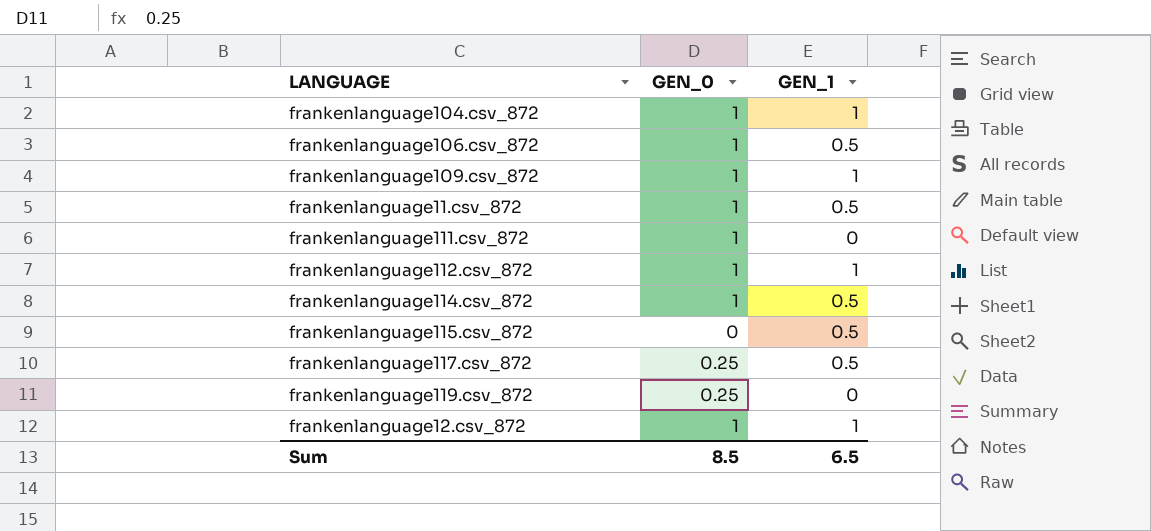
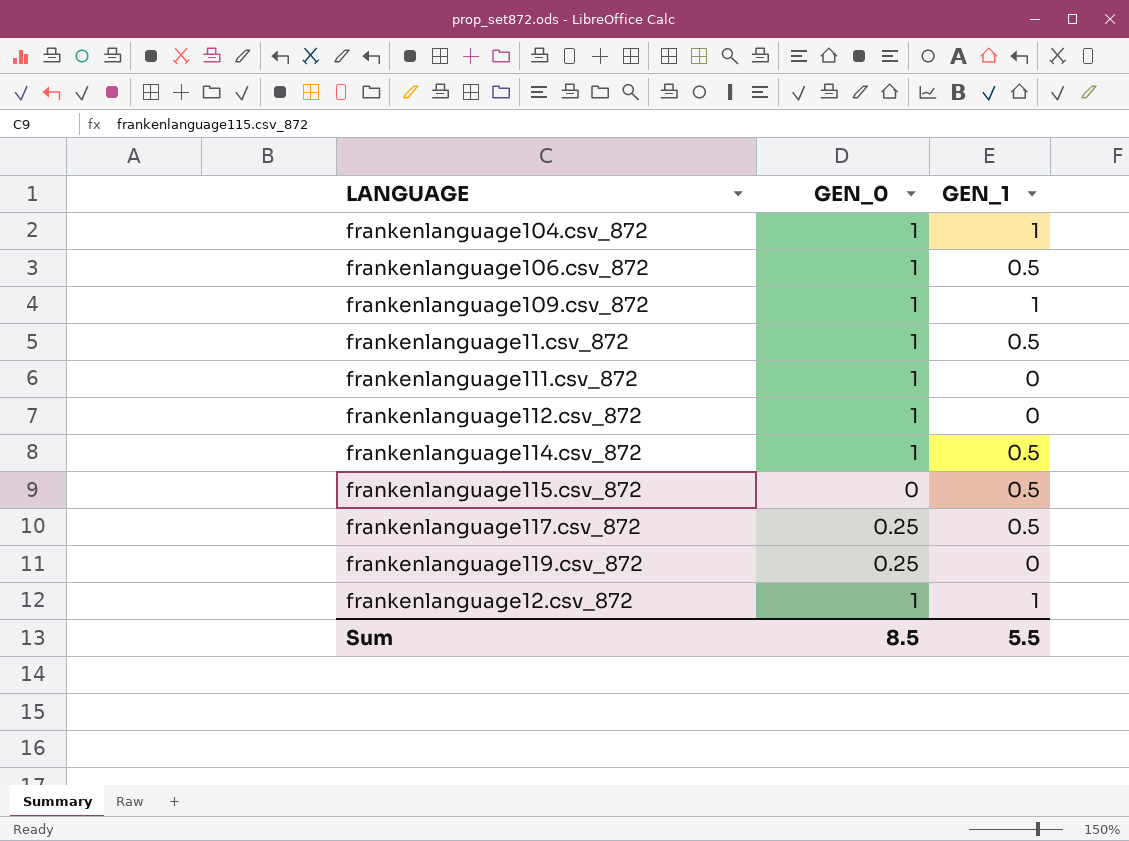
frankenlanguage112.csv_872 | GEN_1: 1 -> 0
Sum | GEN_1: 6.5 -> 5.5

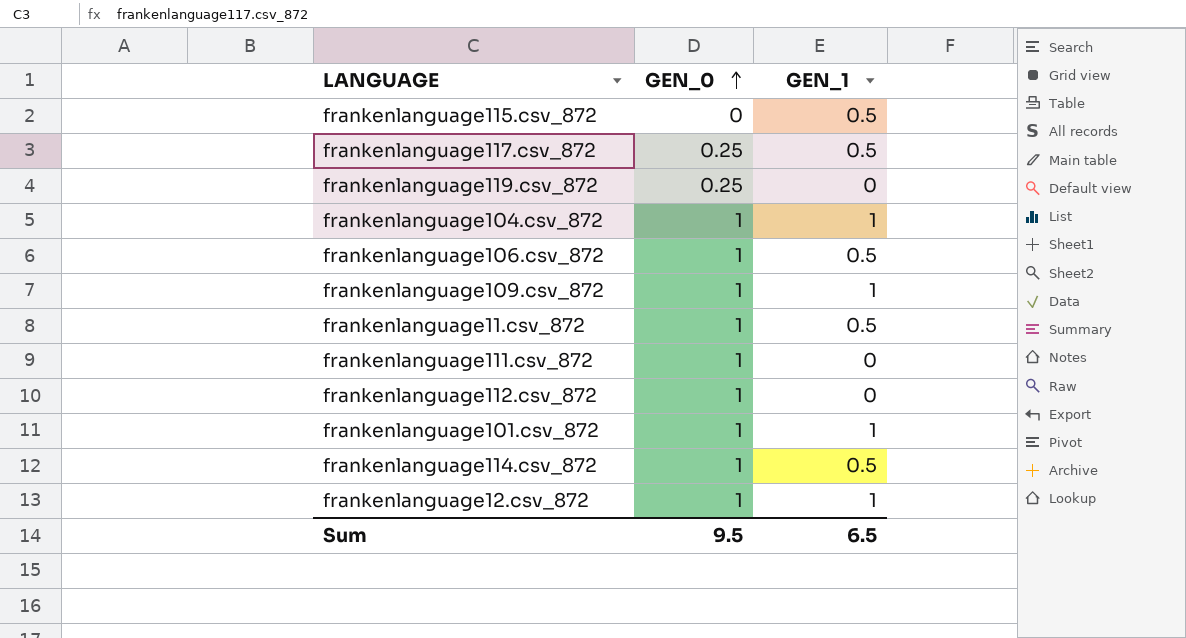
row order: none -> GEN_0 ascending
row frankenlanguage101.csv_872: none -> 1 | 1
Sum | GEN_0: 8.5 -> 9.5
Sum | GEN_1: 5.5 -> 6.5

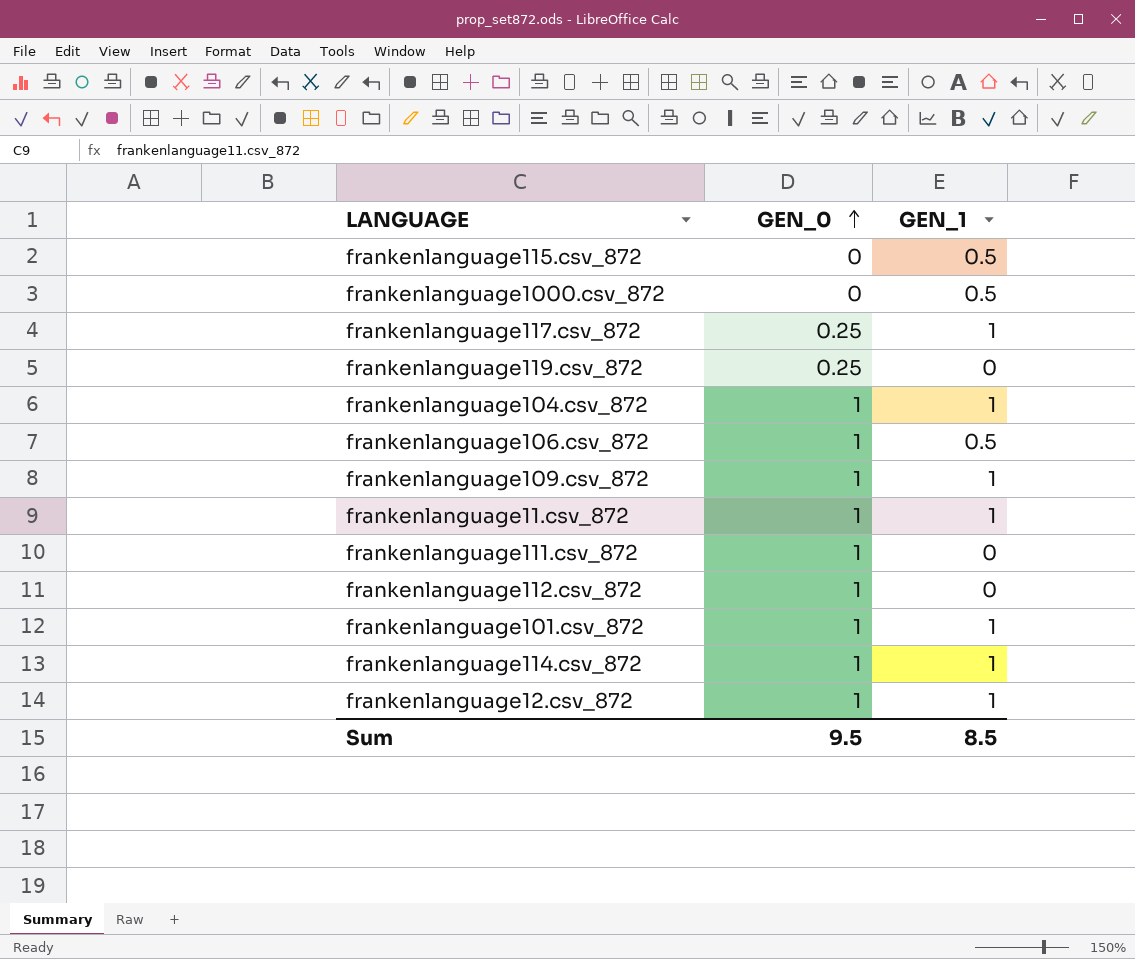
row frankenlanguage1000.csv_872: none -> 0 | 0.5
frankenlanguage117.csv_872 | GEN_1: 0.5 -> 1
frankenlanguage11.csv_872 | GEN_1: 0.5 -> 1
frankenlanguage114.csv_872 | GEN_1: 0.5 -> 1
Sum | GEN_1: 6.5 -> 8.5

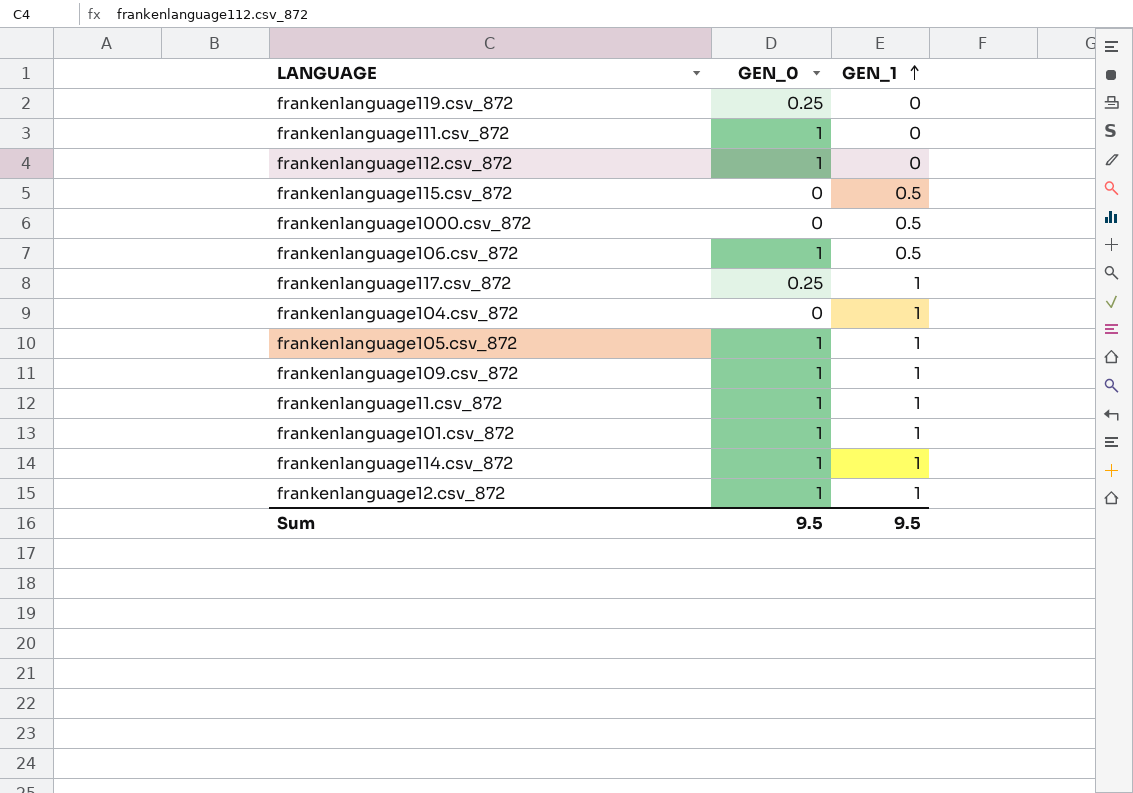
row order: GEN_0 ascending -> GEN_1 ascending
frankenlanguage104.csv_872 | GEN_0: 1 -> 0
row frankenlanguage105.csv_872: none -> 1 | 1
Sum | GEN_1: 8.5 -> 9.5

